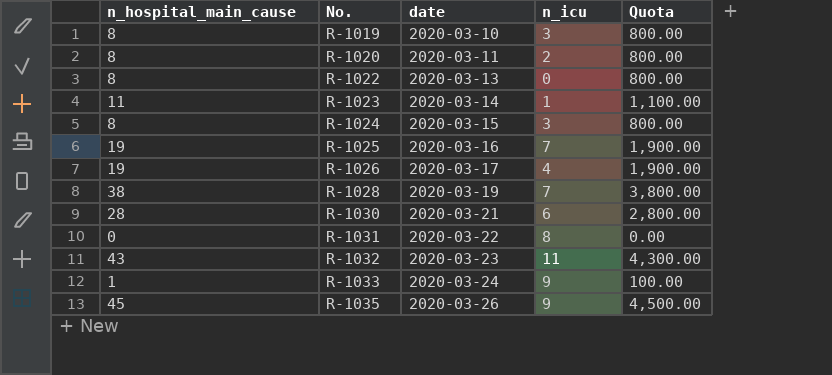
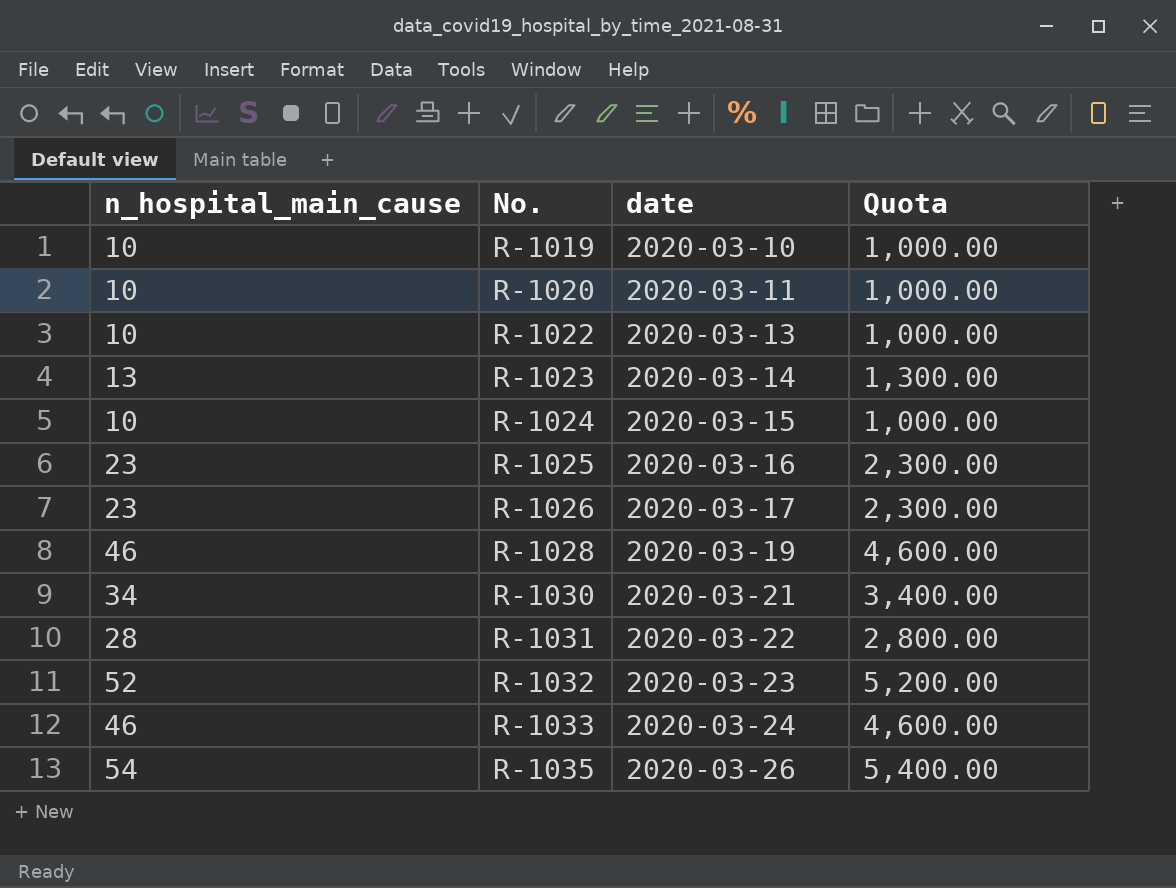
column n_icu | position: 4 -> none
R-1019 | n_hospital_main_cause: 8 -> 10
R-1019 | Quota: 800.00 -> 1,000.00
R-1020 | n_hospital_main_cause: 8 -> 10
R-1020 | Quota: 800.00 -> 1,000.00
R-1022 | n_hospital_main_cause: 8 -> 10
R-1022 | Quota: 800.00 -> 1,000.00
R-1023 | n_hospital_main_cause: 11 -> 13
R-1023 | Quota: 1,100.00 -> 1,300.00
R-1024 | n_hospital_main_cause: 8 -> 10
R-1024 | Quota: 800.00 -> 1,000.00
R-1025 | n_hospital_main_cause: 19 -> 23
R-1025 | Quota: 1,900.00 -> 2,300.00
R-1026 | n_hospital_main_cause: 19 -> 23
R-1026 | Quota: 1,900.00 -> 2,300.00
R-1028 | n_hospital_main_cause: 38 -> 46
R-1028 | Quota: 3,800.00 -> 4,600.00
R-1030 | n_hospital_main_cause: 28 -> 34
R-1030 | Quota: 2,800.00 -> 3,400.00
R-1031 | n_hospital_main_cause: 0 -> 28
R-1031 | Quota: 0.00 -> 2,800.00
R-1032 | n_hospital_main_cause: 43 -> 52
R-1032 | Quota: 4,300.00 -> 5,200.00
R-1033 | n_hospital_main_cause: 1 -> 46
R-1033 | Quota: 100.00 -> 4,600.00
R-1035 | n_hospital_main_cause: 45 -> 54
R-1035 | Quota: 4,500.00 -> 5,400.00

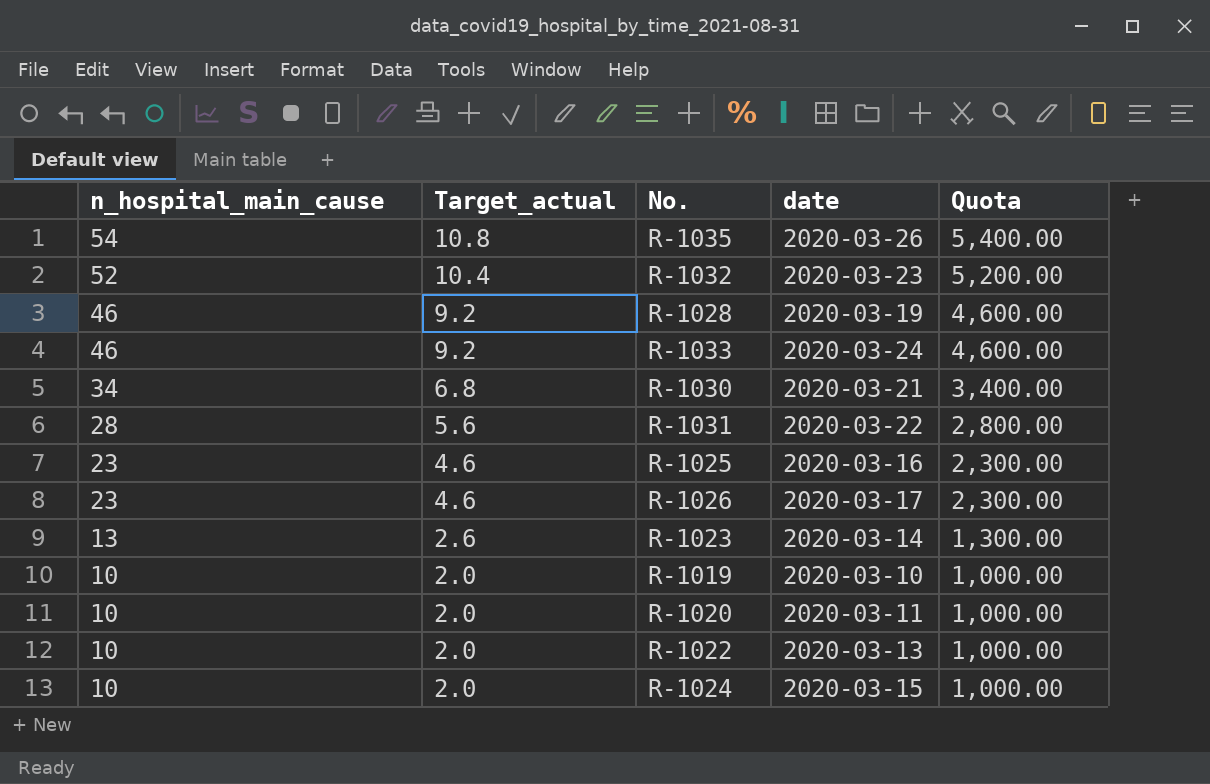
row order: No. ascending -> n_hospital_main_cause descending
column Target_actual | formula: none -> [n_hospital_main_cause] * 0.2

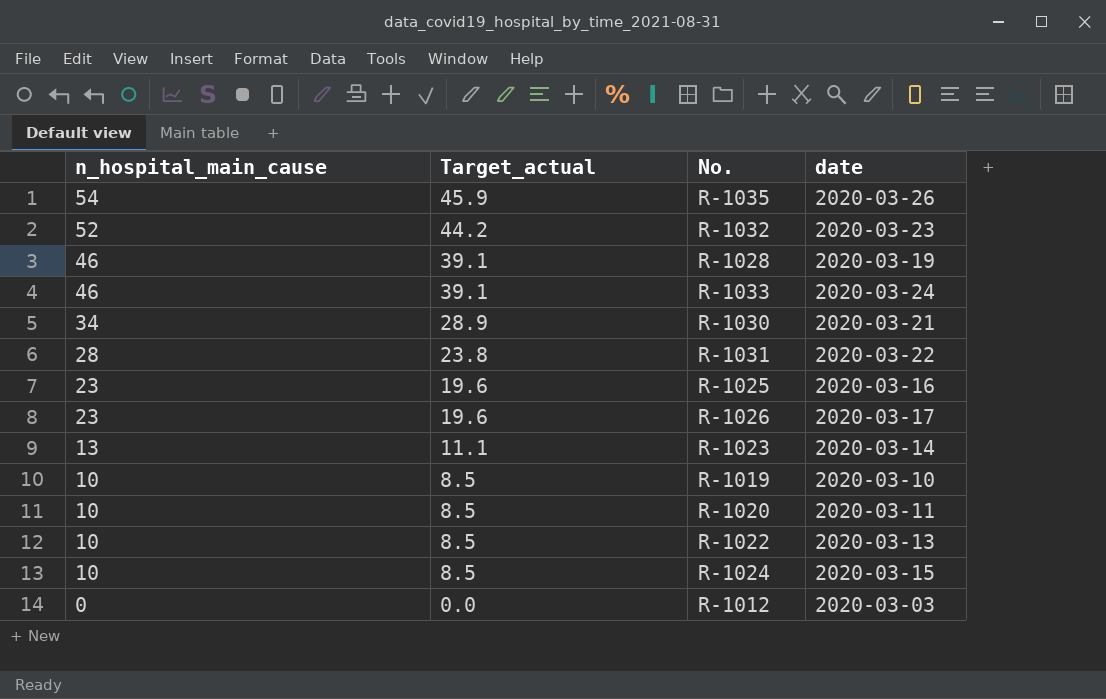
column Quota | formula: [n_hospital_main_cause] * 100 -> none
column Target_actual | formula: [n_hospital_main_cause] * 0.2 -> [n_hospital_main_cause] * 0.85
row R-1012: none -> 0 | 0.0 | 2020-03-03

